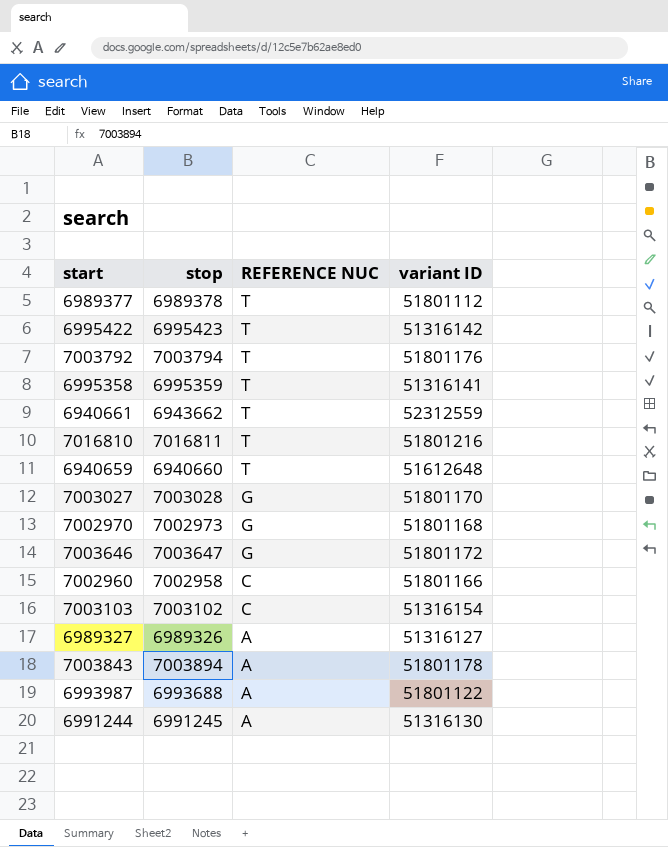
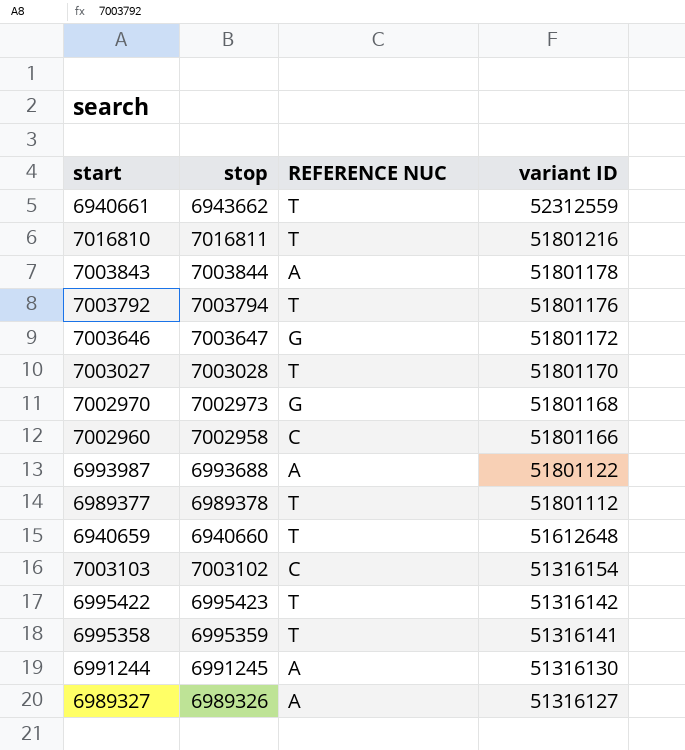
row order: REFERENCE NUC descending -> variant ID descending
7003843 | stop: 7003894 -> 7003844
7003027 | REFERENCE NUC: G -> T

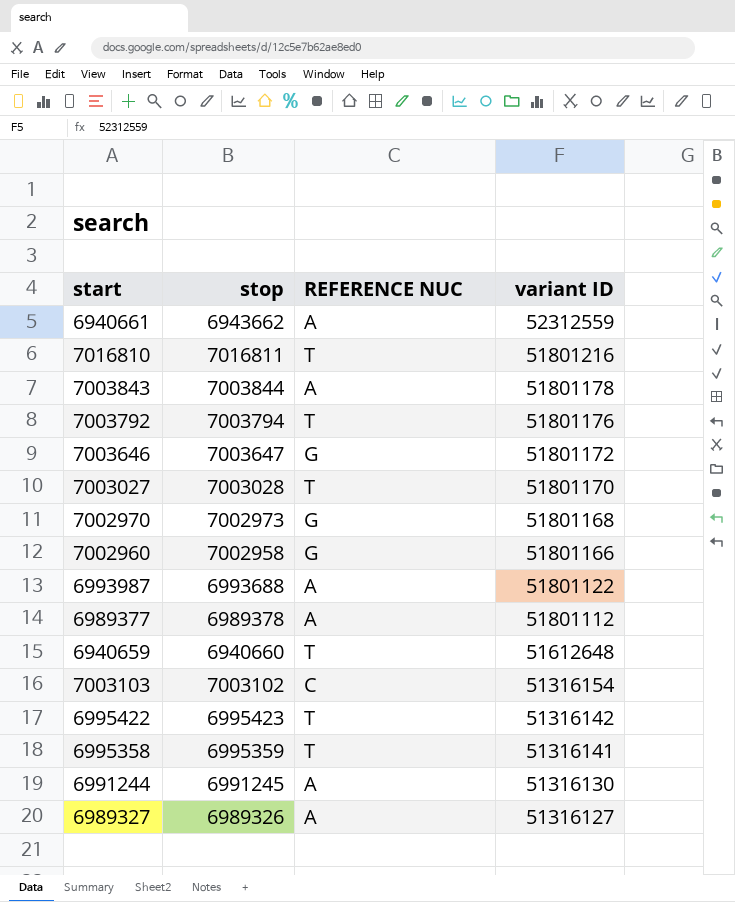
6940661 | REFERENCE NUC: T -> A
7002960 | REFERENCE NUC: C -> G
6989377 | REFERENCE NUC: T -> A

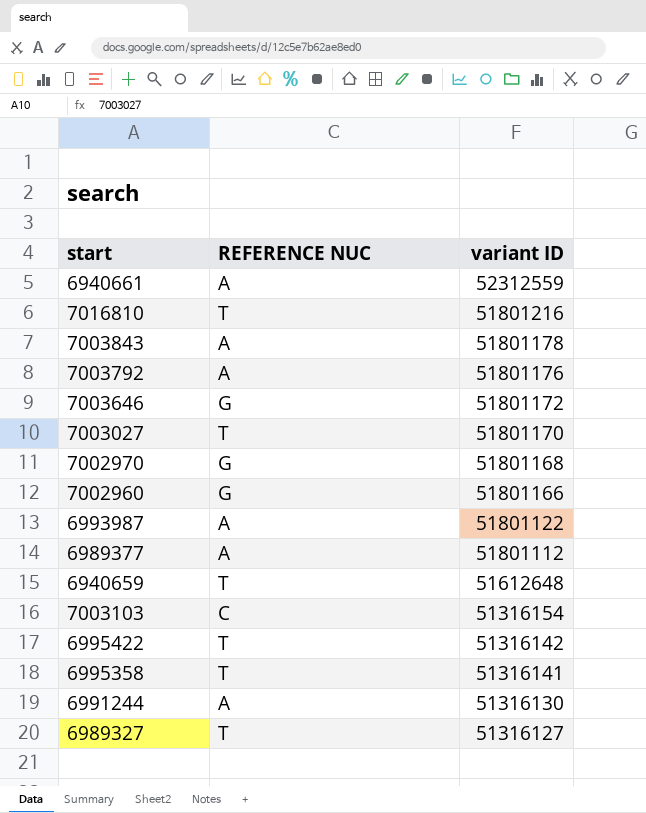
column stop | position: 2 -> none
7003792 | REFERENCE NUC: T -> A
6989327 | REFERENCE NUC: A -> T

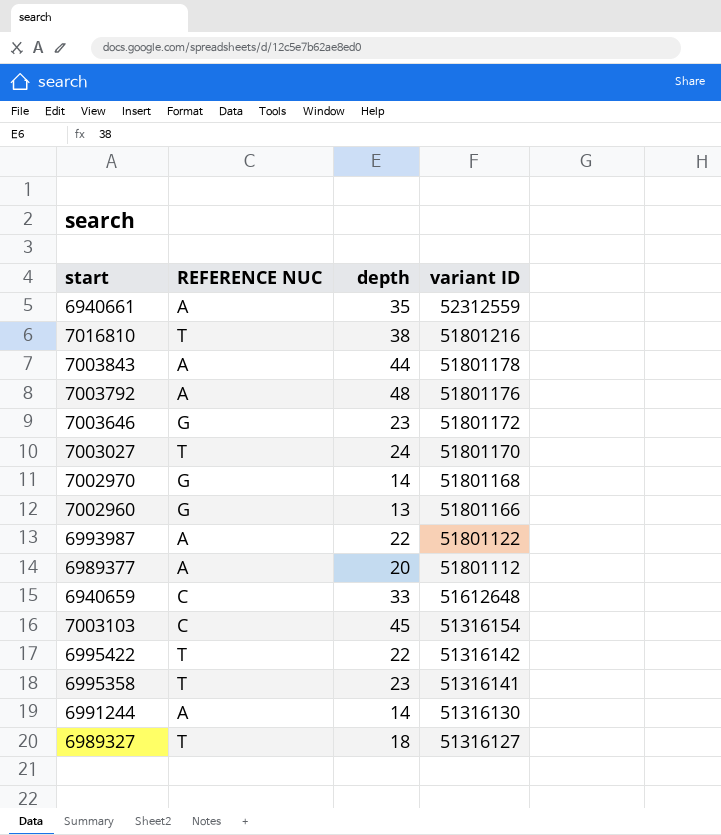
column depth | position: none -> 3
6940659 | REFERENCE NUC: T -> C

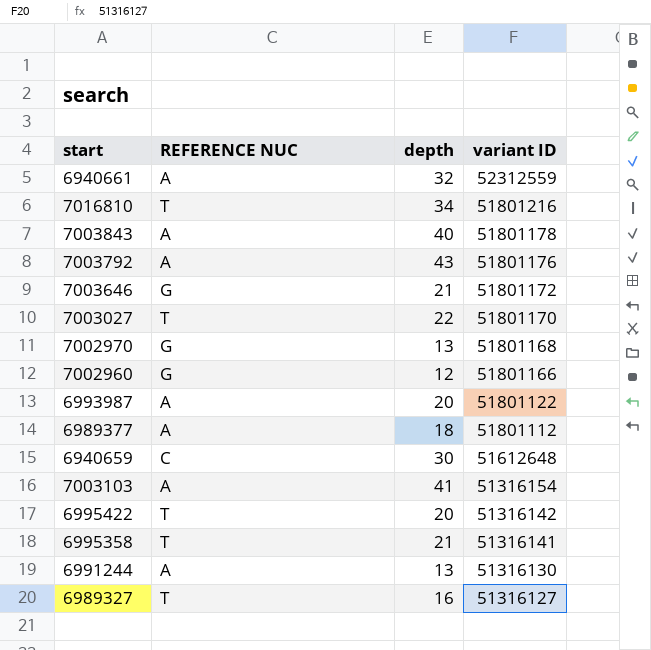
6940661 | depth: 35 -> 32
7016810 | depth: 38 -> 34
7003843 | depth: 44 -> 40
7003792 | depth: 48 -> 43
7003646 | depth: 23 -> 21
7003027 | depth: 24 -> 22
7002970 | depth: 14 -> 13
7002960 | depth: 13 -> 12
6993987 | depth: 22 -> 20
6989377 | depth: 20 -> 18
6940659 | depth: 33 -> 30
7003103 | REFERENCE NUC: C -> A
7003103 | depth: 45 -> 41
6995422 | depth: 22 -> 20
6995358 | depth: 23 -> 21
6991244 | depth: 14 -> 13
6989327 | depth: 18 -> 16

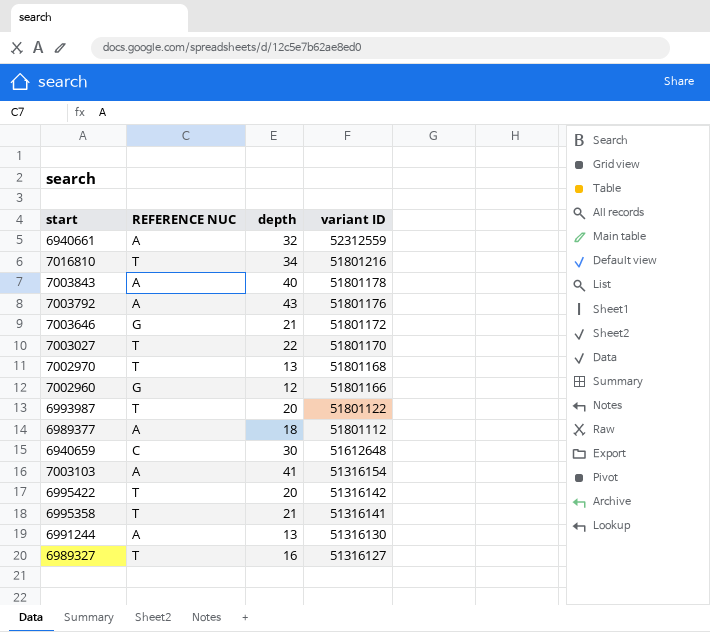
7002970 | REFERENCE NUC: G -> T
6993987 | REFERENCE NUC: A -> T

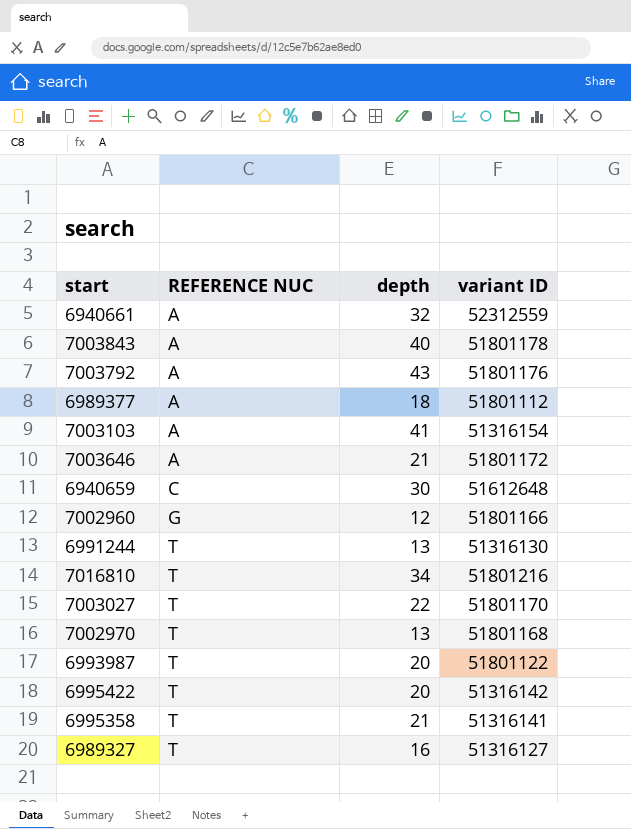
row order: variant ID descending -> REFERENCE NUC ascending
7003646 | REFERENCE NUC: G -> A
6991244 | REFERENCE NUC: A -> T

